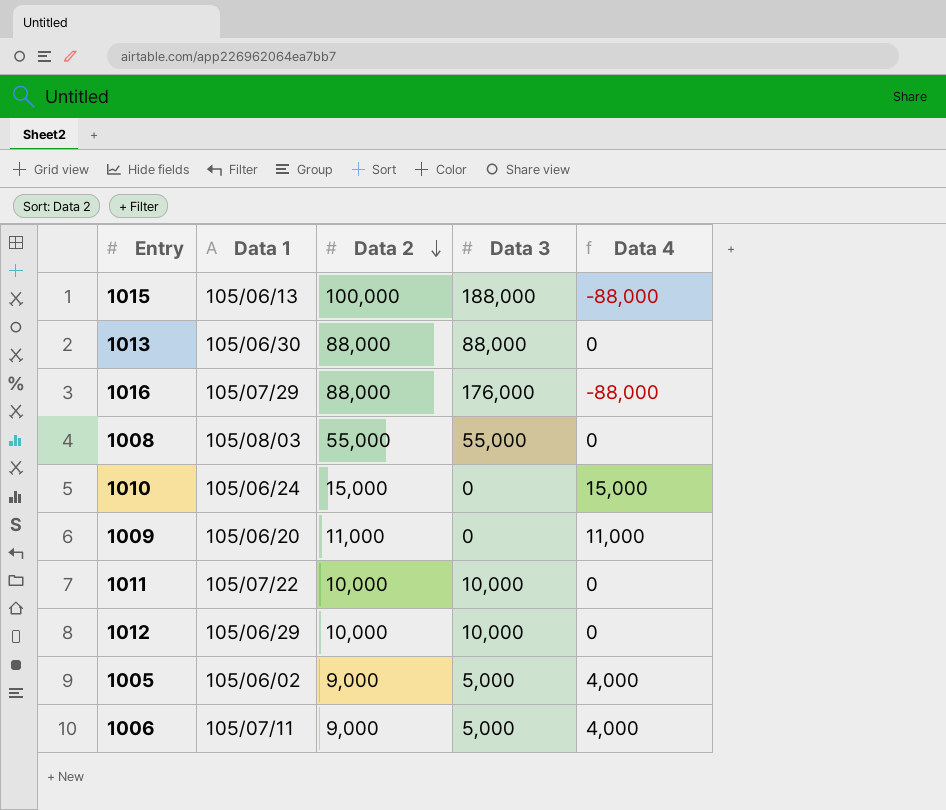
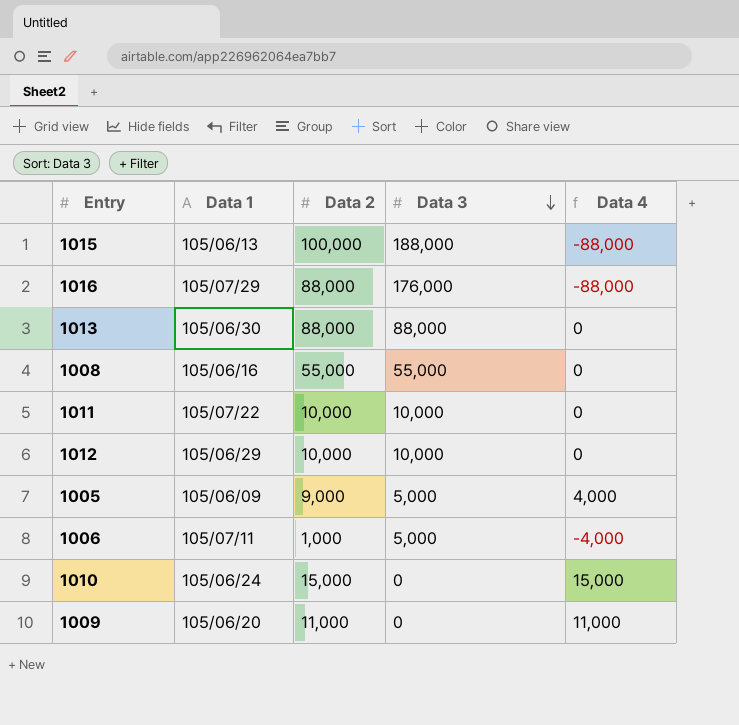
row order: Data 2 descending -> Data 3 descending
1008 | Data 1: 105/08/03 -> 105/06/16
1005 | Data 1: 105/06/02 -> 105/06/09
1006 | Data 2: 9,000 -> 1,000
1006 | Data 4: 4,000 -> -4,000

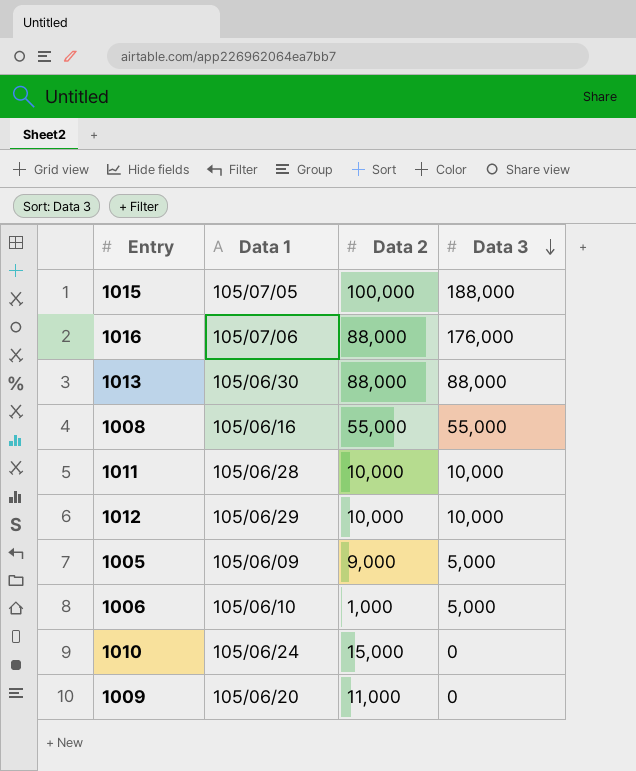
column Data 4 | formula: [Data 2] - [Data 3] -> none
1015 | Data 1: 105/06/13 -> 105/07/05
1016 | Data 1: 105/07/29 -> 105/07/06
1011 | Data 1: 105/07/22 -> 105/06/28
1006 | Data 1: 105/07/11 -> 105/06/10

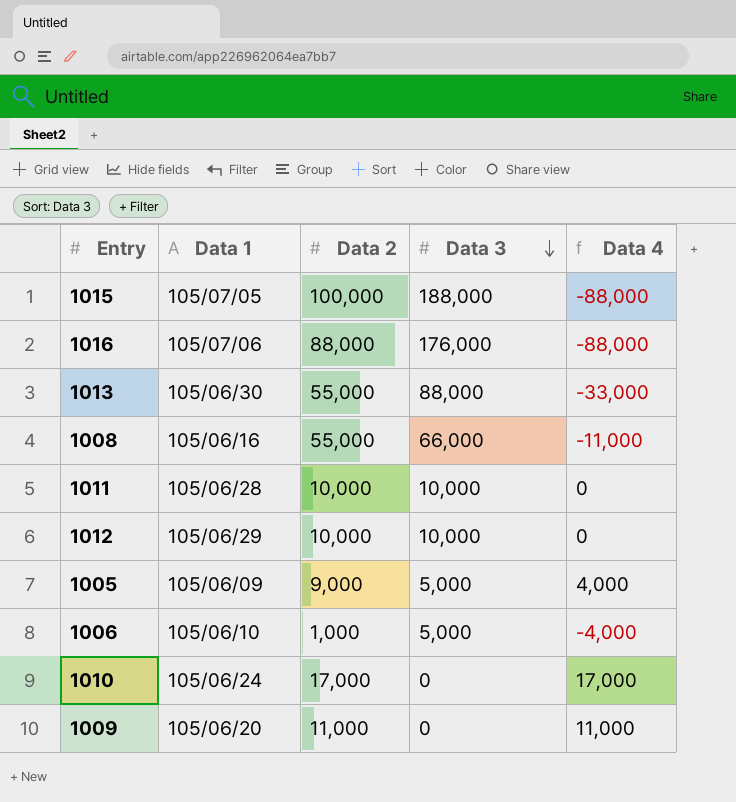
column Data 4 | formula: none -> [Data 2] - [Data 3]
1013 | Data 2: 88,000 -> 55,000
1008 | Data 3: 55,000 -> 66,000
1010 | Data 2: 15,000 -> 17,000

